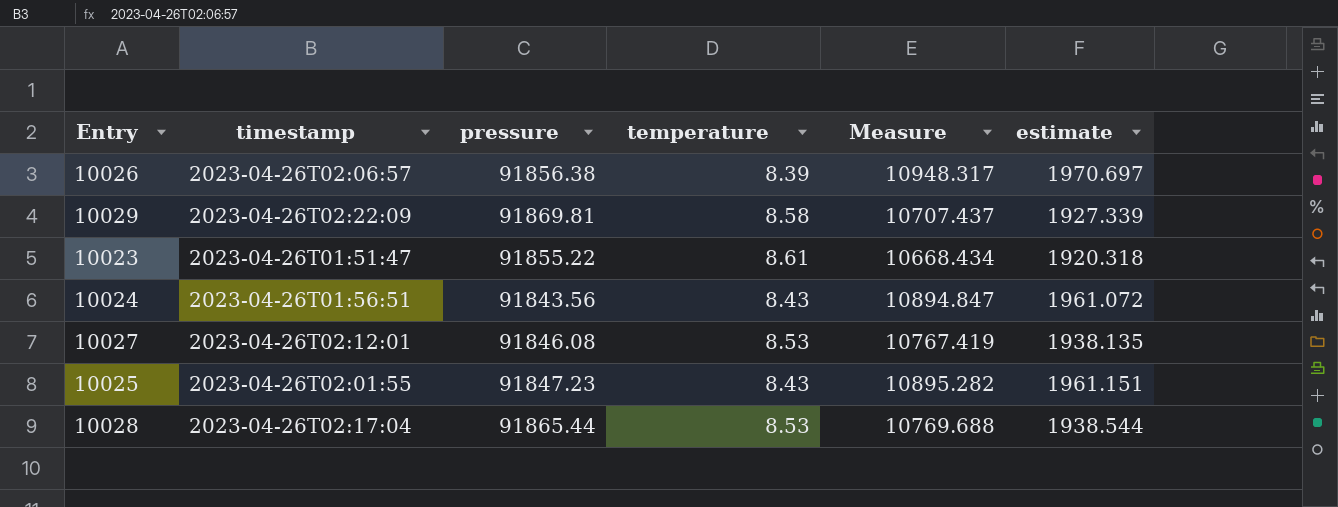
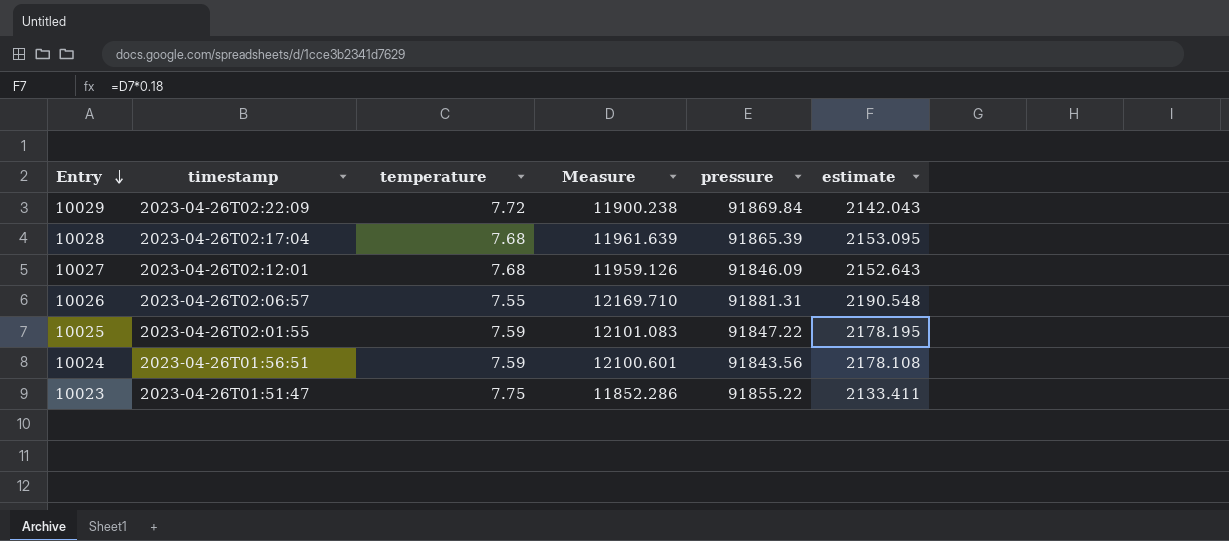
row order: none -> Entry descending
column pressure | position: 3 -> 5
10029 | temperature: 8.58 -> 7.72
10029 | Measure: 10707.437 -> 11900.238
10029 | pressure: 91869.81 -> 91869.84
10029 | estimate: 1927.339 -> 2142.043
10028 | temperature: 8.53 -> 7.68
10028 | Measure: 10769.688 -> 11961.639
10028 | pressure: 91865.44 -> 91865.39
10028 | estimate: 1938.544 -> 2153.095
10027 | temperature: 8.53 -> 7.68
10027 | Measure: 10767.419 -> 11959.126
10027 | pressure: 91846.08 -> 91846.09
10027 | estimate: 1938.135 -> 2152.643
10026 | temperature: 8.39 -> 7.55
10026 | Measure: 10948.317 -> 12169.710
10026 | pressure: 91856.38 -> 91881.31
10026 | estimate: 1970.697 -> 2190.548
10025 | temperature: 8.43 -> 7.59
10025 | Measure: 10895.282 -> 12101.083
10025 | pressure: 91847.23 -> 91847.22
10025 | estimate: 1961.151 -> 2178.195
10024 | temperature: 8.43 -> 7.59
10024 | Measure: 10894.847 -> 12100.601
10024 | estimate: 1961.072 -> 2178.108
10023 | temperature: 8.61 -> 7.75
10023 | Measure: 10668.434 -> 11852.286
10023 | estimate: 1920.318 -> 2133.411

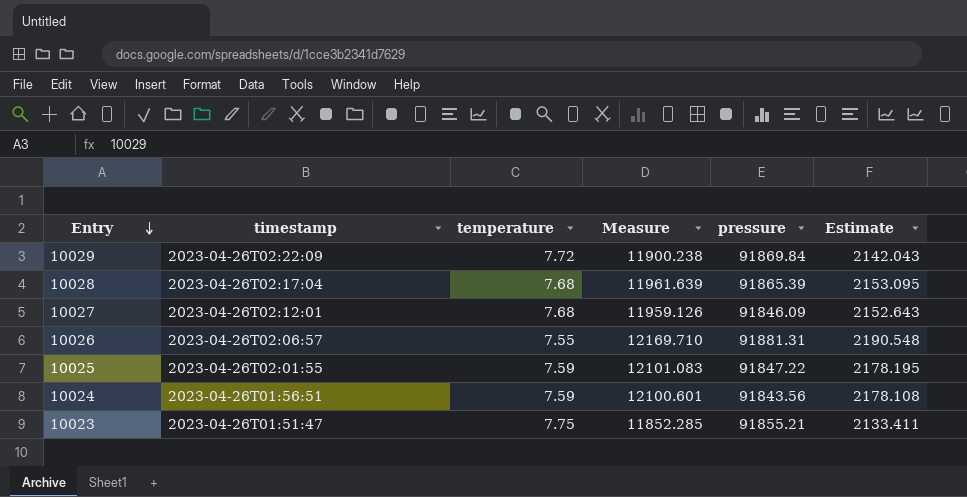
column name: estimate -> Estimate
10023 | Measure: 11852.286 -> 11852.285
10023 | pressure: 91855.22 -> 91855.21

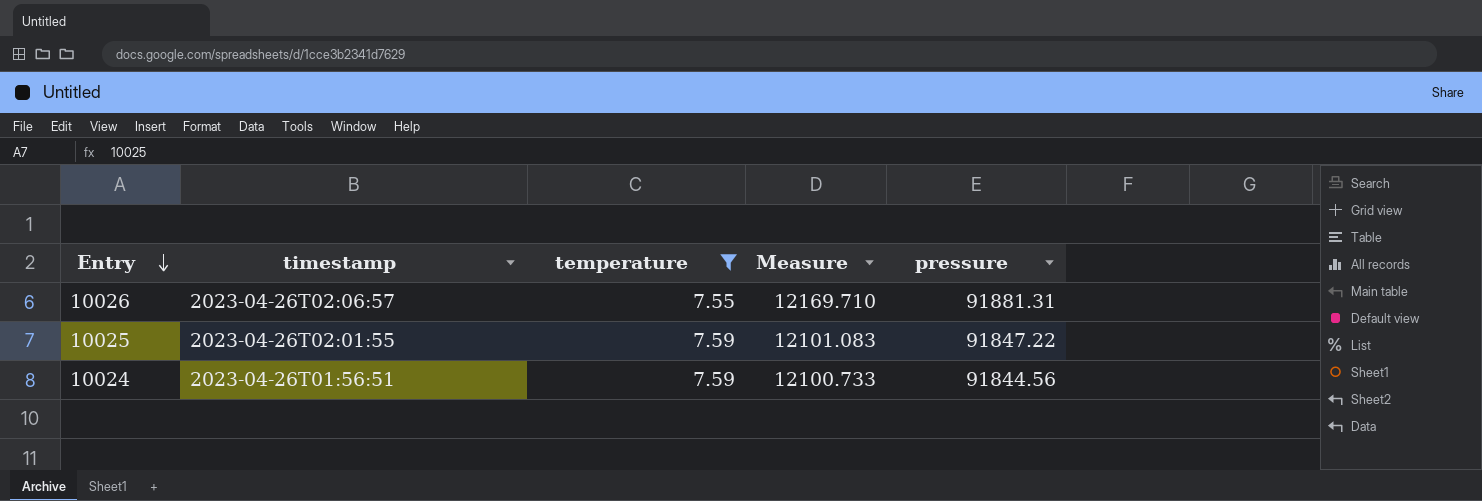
filter: none -> temperature <= 7.59
column Estimate | formula: [Measure] * 0.18 -> none
10024 | Measure: 12100.601 -> 12100.733
10024 | pressure: 91843.56 -> 91844.56

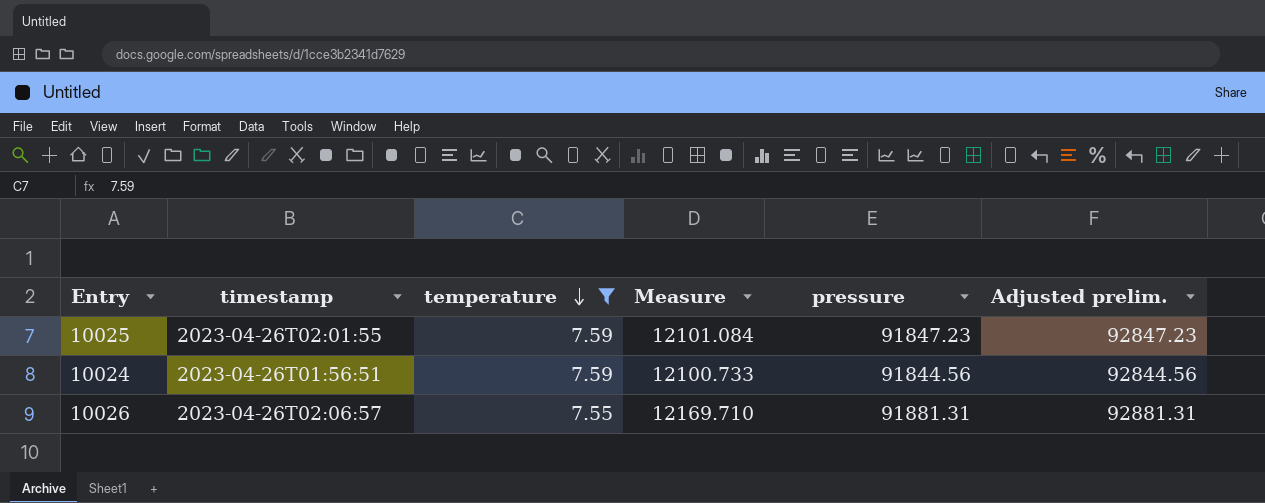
row order: Entry descending -> temperature descending
column Adjusted prelim. | formula: none -> [pressure] + 1000
10025 | Measure: 12101.083 -> 12101.084
10025 | pressure: 91847.22 -> 91847.23

